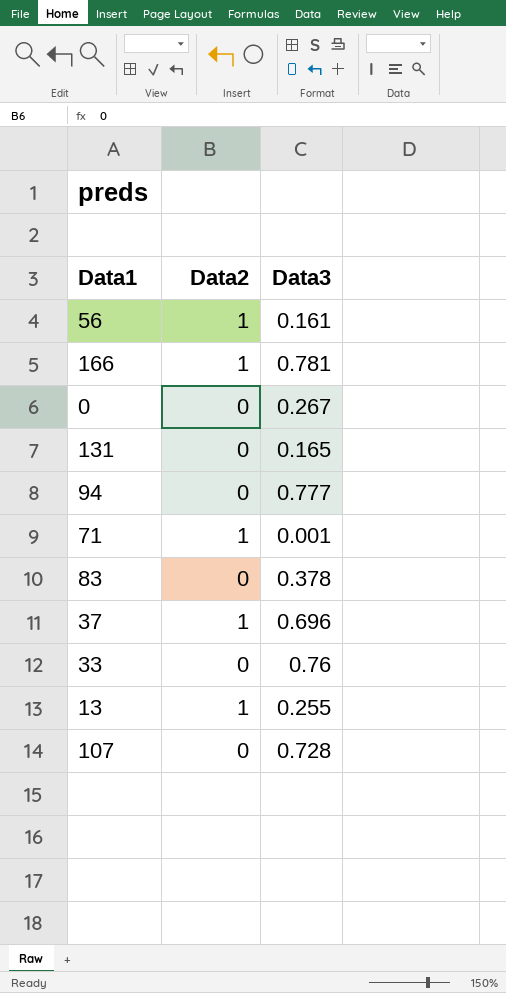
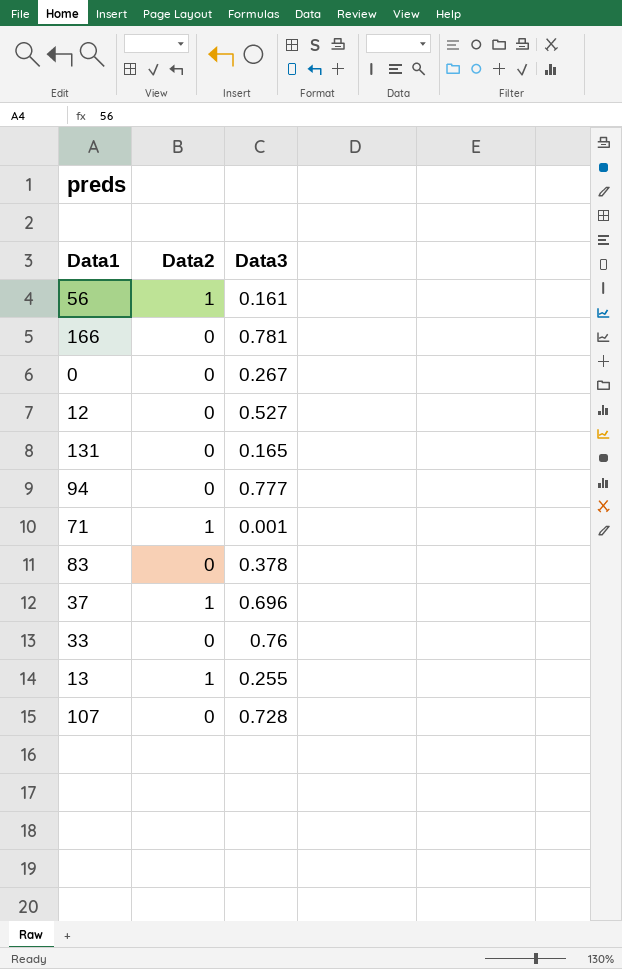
166 | Data2: 1 -> 0
row 12: none -> 0 | 0.527

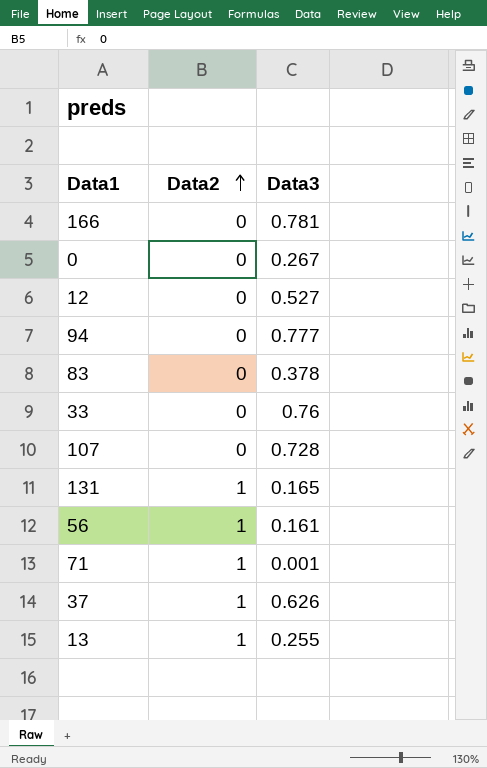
row order: none -> Data2 ascending
131 | Data2: 0 -> 1
37 | Data3: 0.696 -> 0.626

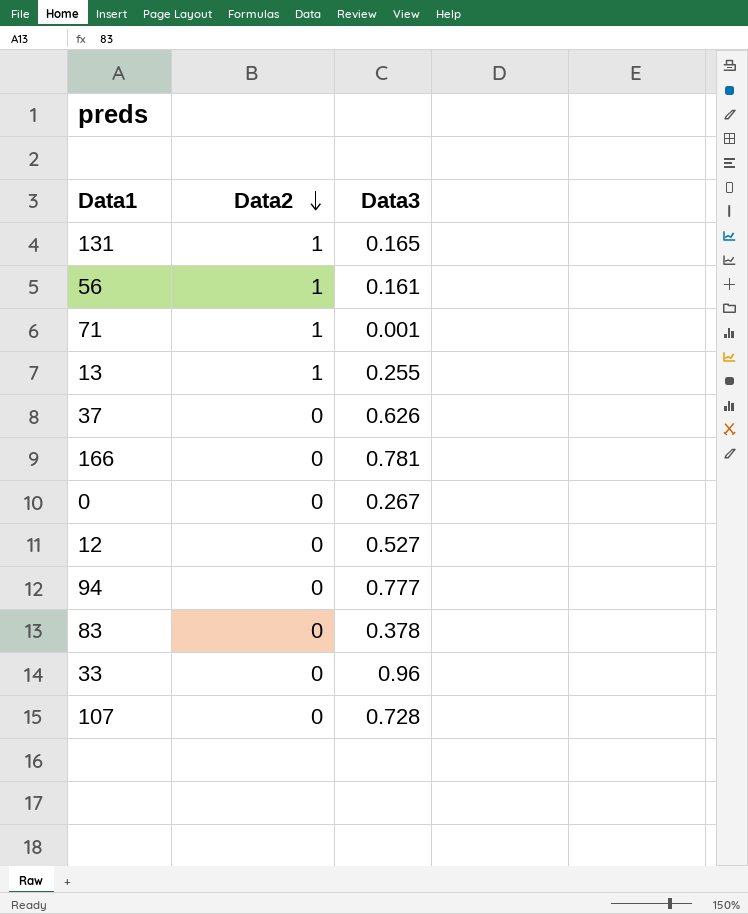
row order: Data2 ascending -> Data2 descending
37 | Data2: 1 -> 0
33 | Data3: 0.76 -> 0.96

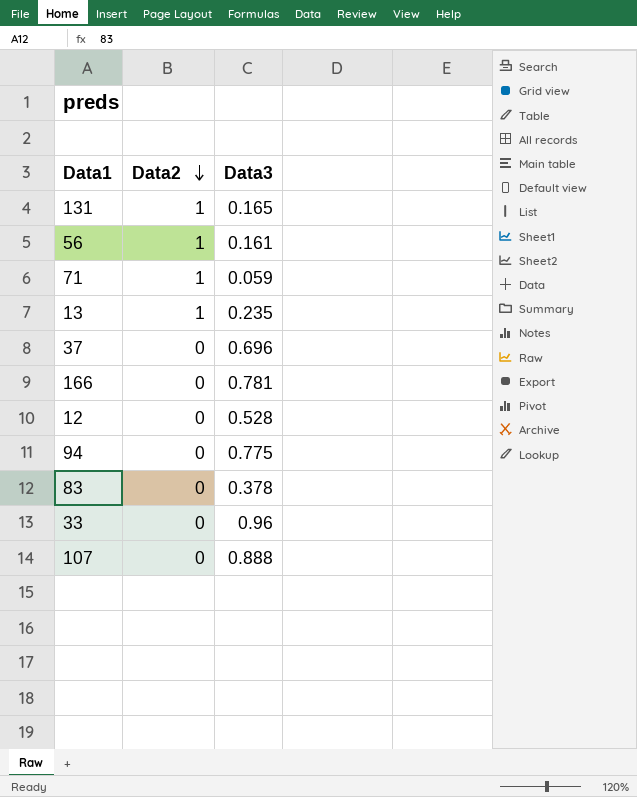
row 0: 0 | 0.267 -> none
71 | Data3: 0.001 -> 0.059
13 | Data3: 0.255 -> 0.235
37 | Data3: 0.626 -> 0.696
12 | Data3: 0.527 -> 0.528
94 | Data3: 0.777 -> 0.775
107 | Data3: 0.728 -> 0.888

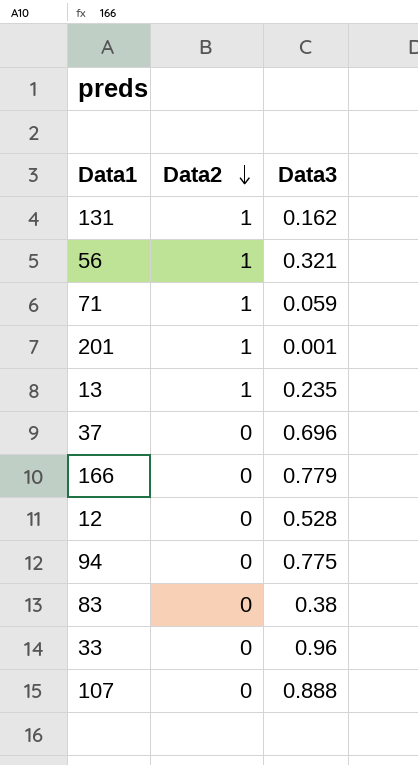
131 | Data3: 0.165 -> 0.162
56 | Data3: 0.161 -> 0.321
row 201: none -> 1 | 0.001
166 | Data3: 0.781 -> 0.779
83 | Data3: 0.378 -> 0.38

